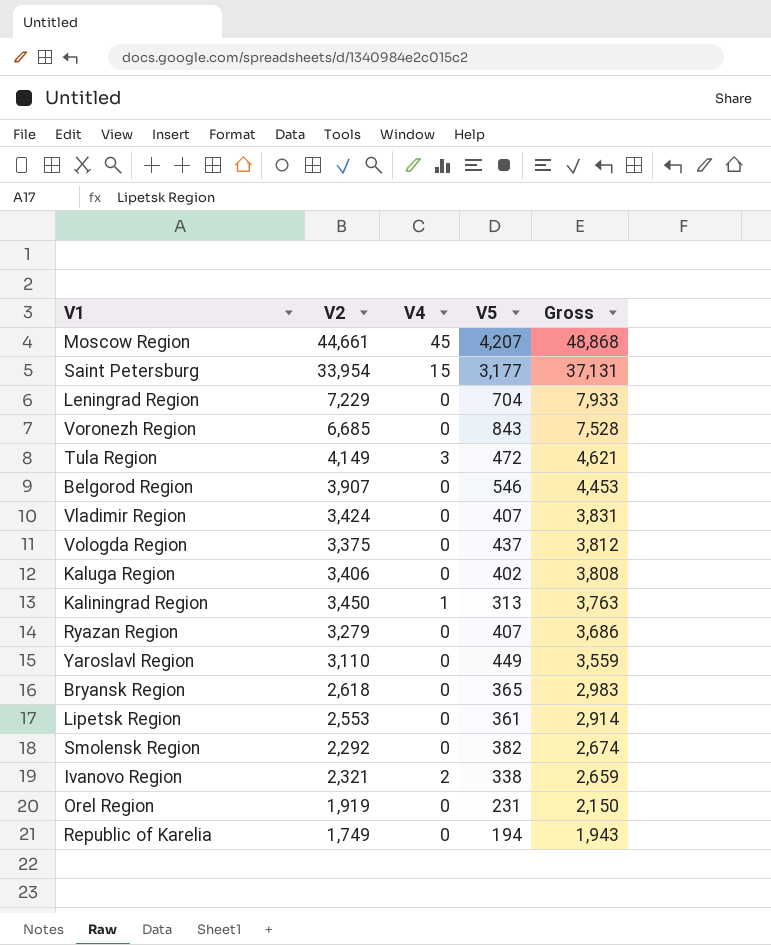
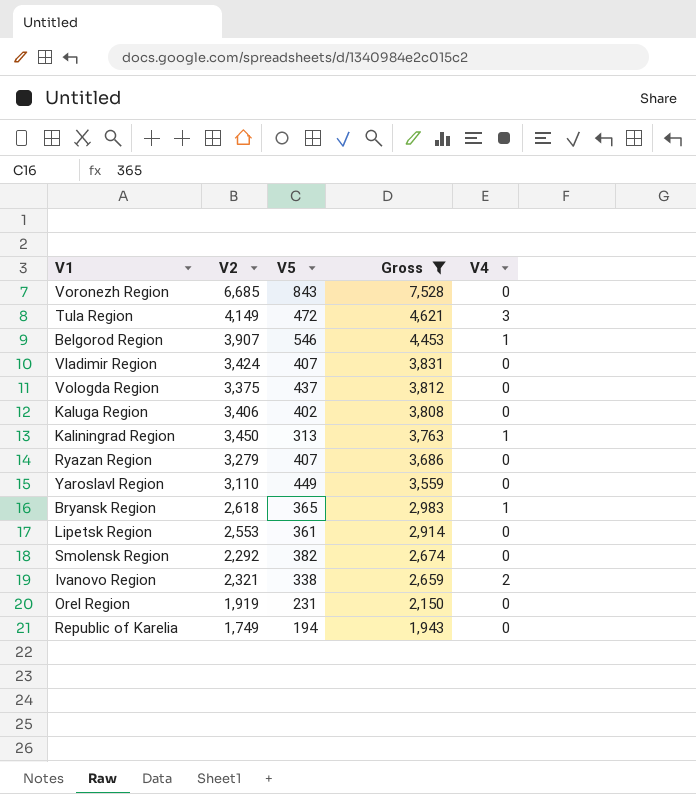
filter: none -> Gross <= 7,528
column V4 | position: 3 -> 5
Belgorod Region | V4: 0 -> 1
Bryansk Region | V4: 0 -> 1

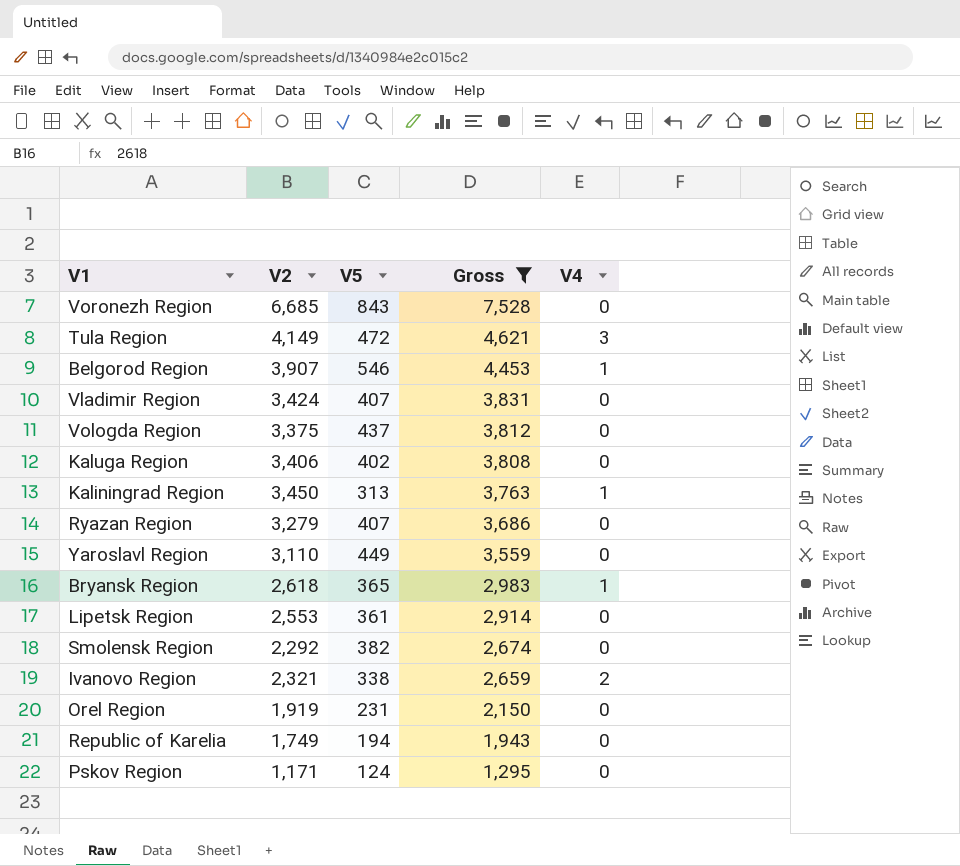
row Pskov Region: none -> 1,171 | 124 | 1,295 | 0

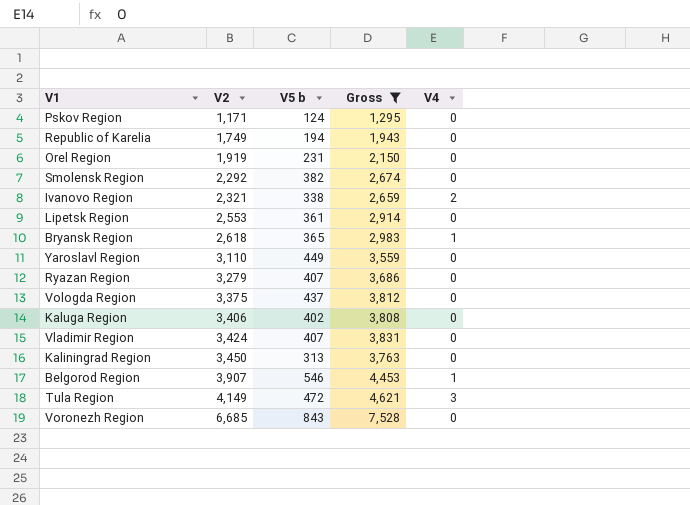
row order: Gross descending -> V2 ascending
column name: V5 -> V5 b
Kaliningrad Region | V4: 1 -> 0

